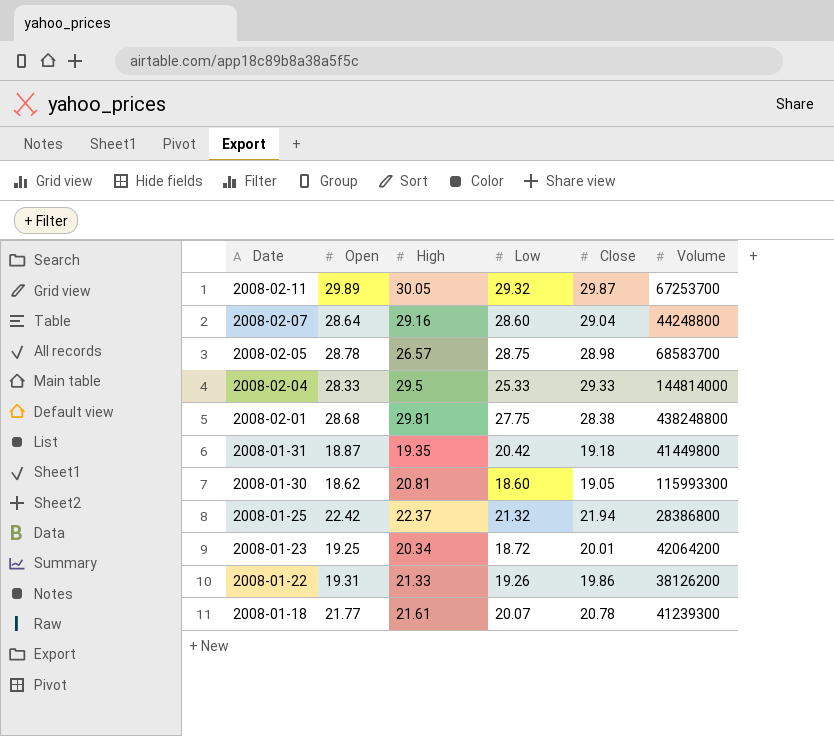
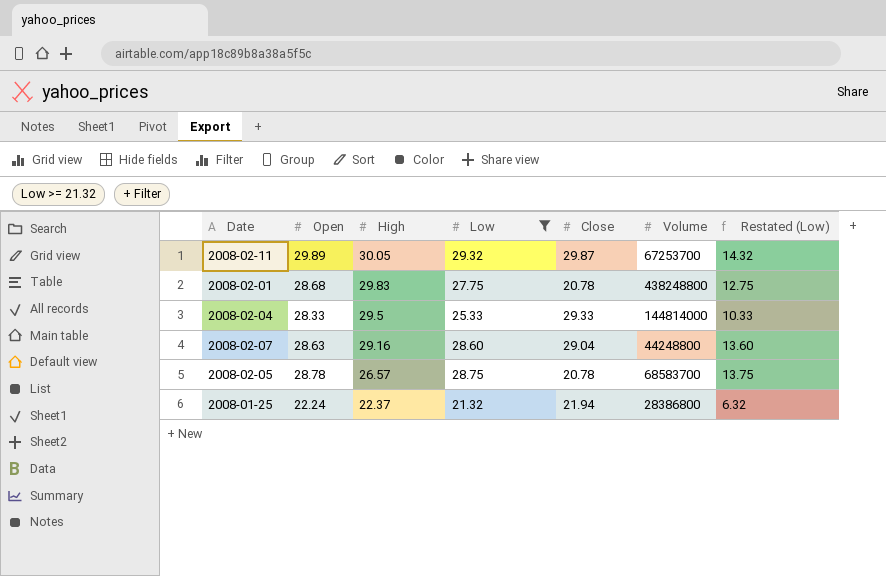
filter: none -> Low >= 21.32
row order: Date descending -> High descending
column Restated (Low) | formula: none -> [Low] - 15
2008-02-01 | High: 29.81 -> 29.83
2008-02-01 | Close: 28.38 -> 20.78
2008-02-07 | Open: 28.64 -> 28.63
2008-02-05 | Close: 28.98 -> 20.78
2008-01-25 | Open: 22.42 -> 22.24

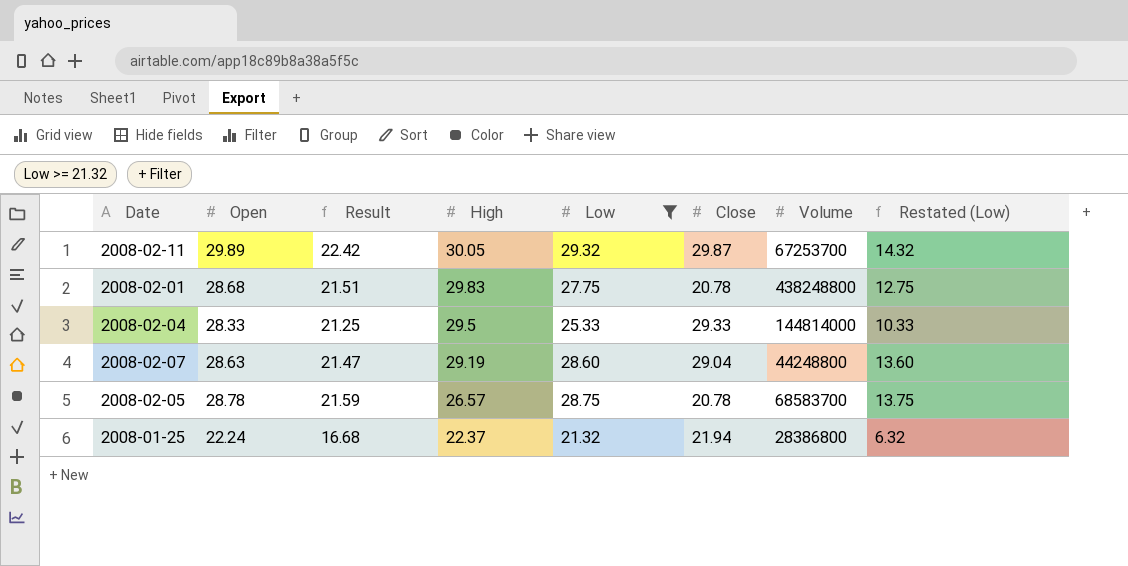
column Result | formula: none -> [Open] * 0.75
2008-02-07 | High: 29.16 -> 29.19

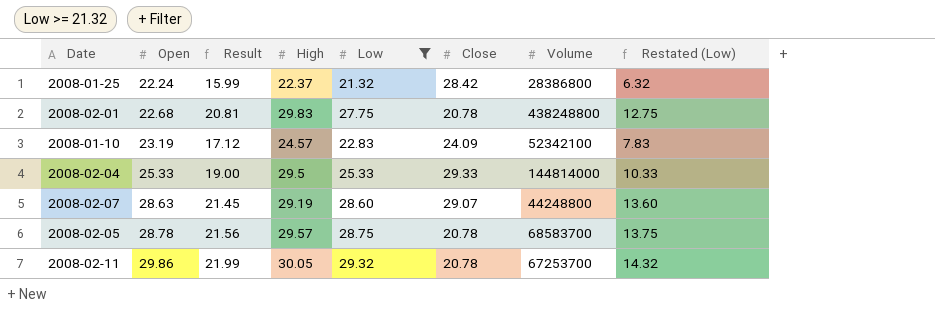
row order: High descending -> Open ascending
column Result | formula: [Open] * 0.75 -> [Low] * 0.75
2008-01-25 | Close: 21.94 -> 28.42
2008-02-01 | Open: 28.68 -> 22.68
row 2008-01-10: none -> 23.19 | 17.12 | 24.57 | 22.83 | 24.09 | 52342100 | 7.83
2008-02-04 | Open: 28.33 -> 25.33
2008-02-07 | Close: 29.04 -> 29.07
2008-02-05 | High: 26.57 -> 29.57
2008-02-11 | Open: 29.89 -> 29.86
2008-02-11 | Close: 29.87 -> 20.78

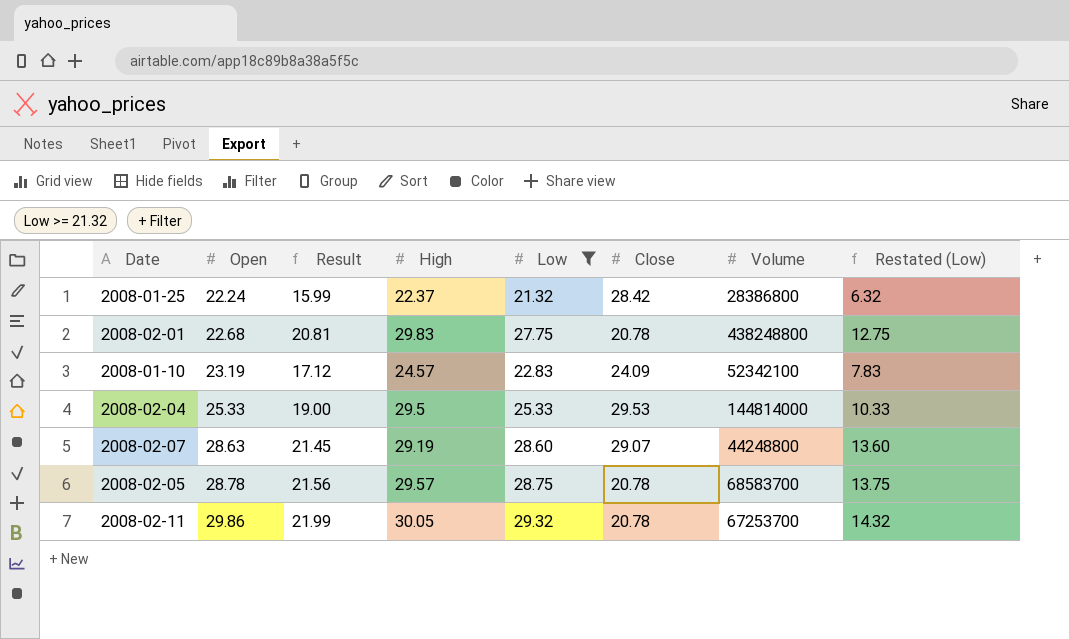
2008-02-04 | Close: 29.33 -> 29.53

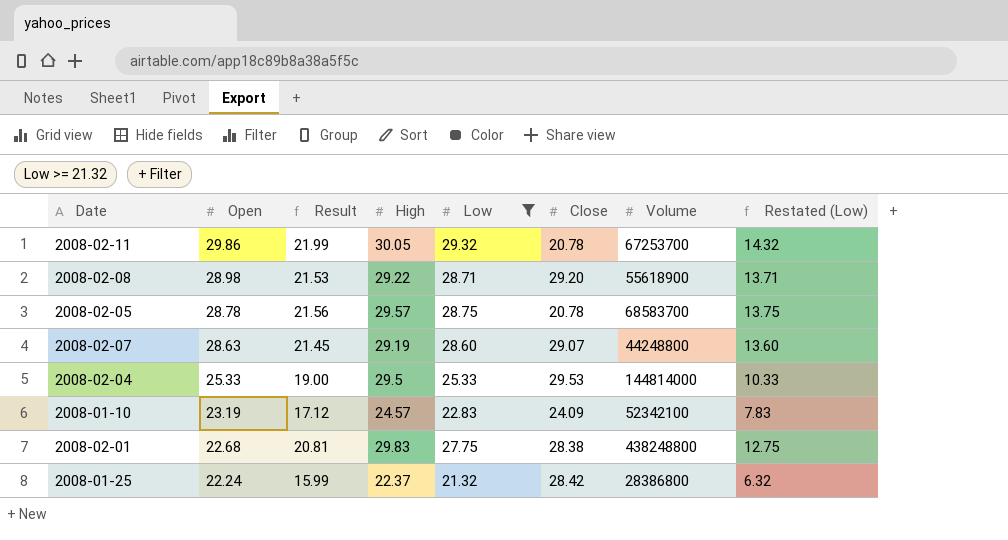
row order: Open ascending -> Open descending
row 2008-02-08: none -> 28.98 | 21.53 | 29.22 | 28.71 | 29.20 | 55618900 | 13.71
2008-02-01 | Close: 20.78 -> 28.38

